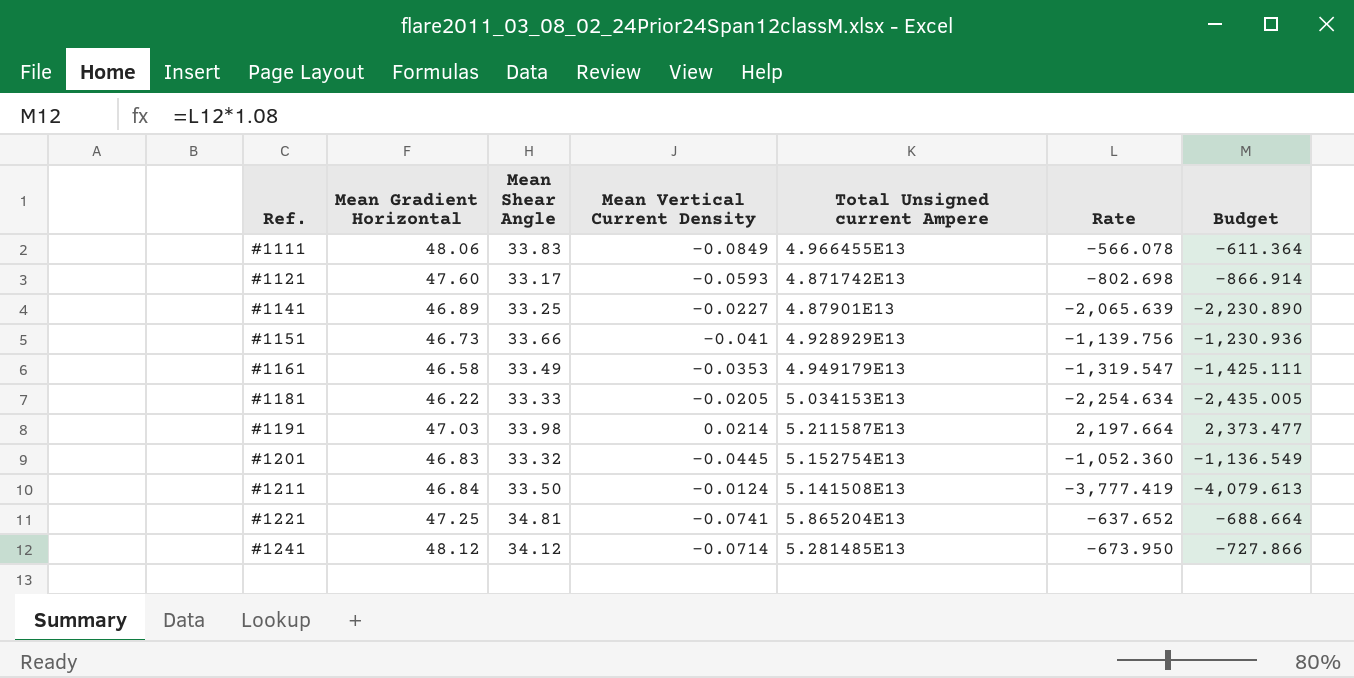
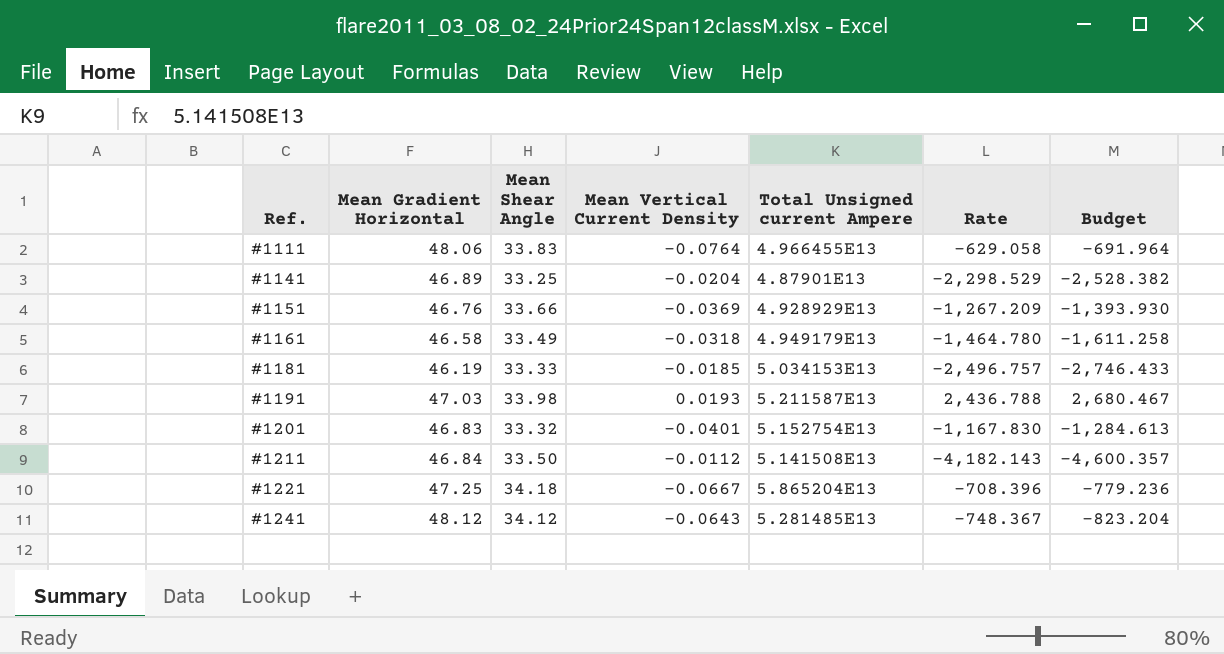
column Budget | formula: [Rate] * 1.08 -> [Rate] * 1.1
row #1121: 47.60 | 33.17 | -0.0593 | 4.871742E13 | -802.698 | -866.914 -> none
#1111 | Mean Vertical Current Density: -0.0849 -> -0.0764
#1111 | Rate: -566.078 -> -629.058
#1141 | Mean Vertical Current Density: -0.0227 -> -0.0204
#1141 | Rate: -2,065.639 -> -2,298.529
#1151 | Mean Gradient Horizontal: 46.73 -> 46.76
#1151 | Mean Vertical Current Density: -0.041 -> -0.0369
#1151 | Rate: -1,139.756 -> -1,267.209
#1161 | Mean Vertical Current Density: -0.0353 -> -0.0318
#1161 | Rate: -1,319.547 -> -1,464.780
#1181 | Mean Gradient Horizontal: 46.22 -> 46.19
#1181 | Mean Vertical Current Density: -0.0205 -> -0.0185
#1181 | Rate: -2,254.634 -> -2,496.757
#1191 | Mean Vertical Current Density: 0.0214 -> 0.0193
#1191 | Rate: 2,197.664 -> 2,436.788
#1201 | Mean Vertical Current Density: -0.0445 -> -0.0401
#1201 | Rate: -1,052.360 -> -1,167.830
#1211 | Mean Vertical Current Density: -0.0124 -> -0.0112
#1211 | Rate: -3,777.419 -> -4,182.143
#1221 | Mean Shear Angle: 34.81 -> 34.18
#1221 | Mean Vertical Current Density: -0.0741 -> -0.0667
#1221 | Rate: -637.652 -> -708.396
#1241 | Mean Vertical Current Density: -0.0714 -> -0.0643
#1241 | Rate: -673.950 -> -748.367

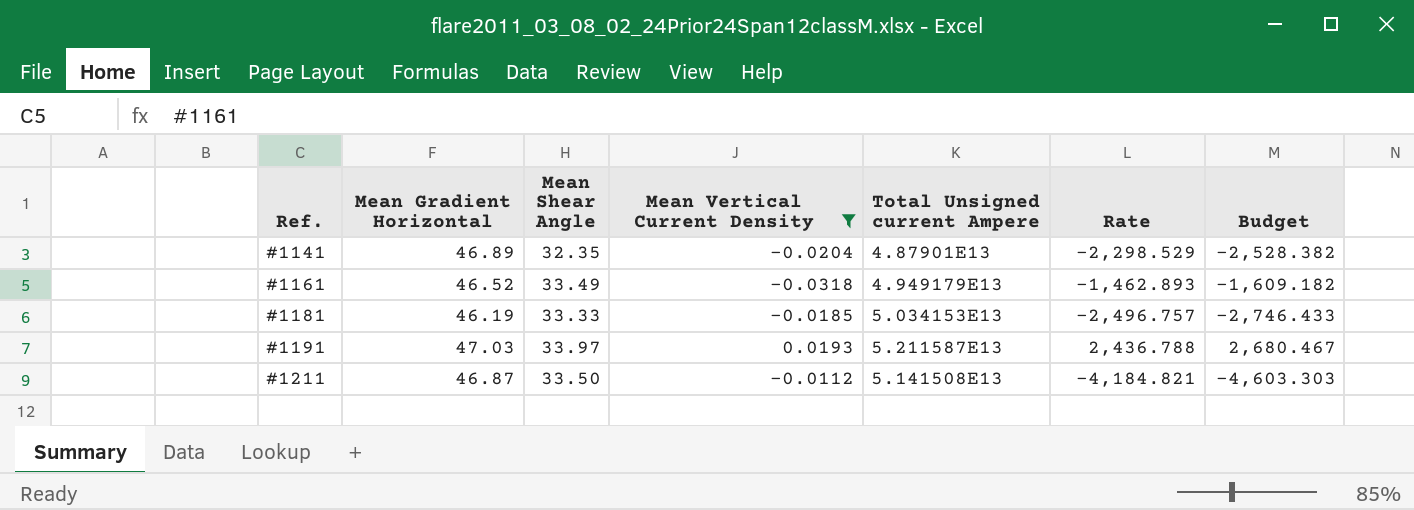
filter: none -> Mean Vertical Current Density >= -0.0318
#1141 | Mean Shear Angle: 33.25 -> 32.35
#1161 | Mean Gradient Horizontal: 46.58 -> 46.52
#1161 | Rate: -1,464.780 -> -1,462.893
#1161 | Budget: -1,611.258 -> -1,609.182
#1191 | Mean Shear Angle: 33.98 -> 33.97
#1211 | Mean Gradient Horizontal: 46.84 -> 46.87
#1211 | Rate: -4,182.143 -> -4,184.821
#1211 | Budget: -4,600.357 -> -4,603.303

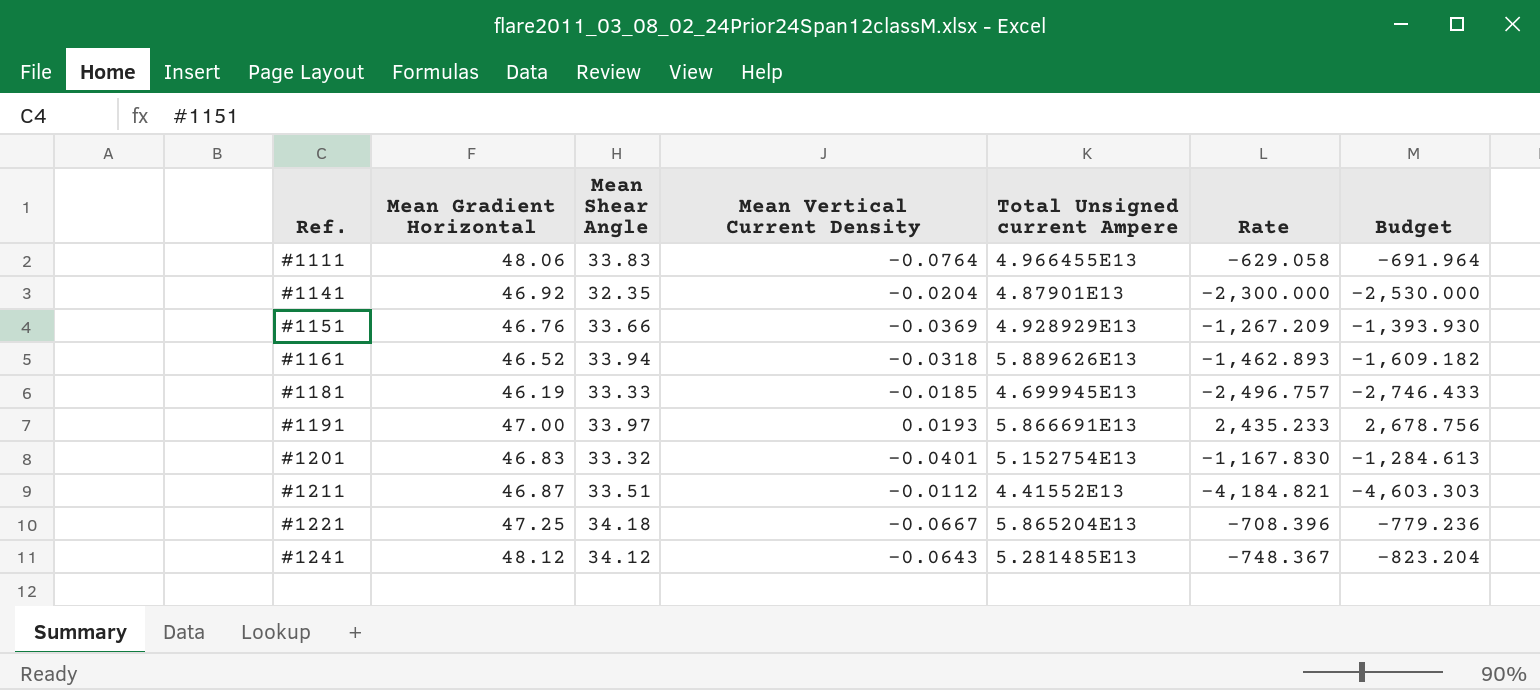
filter: Mean Vertical Current Density >= -0.0318 -> none
#1141 | Mean Gradient Horizontal: 46.89 -> 46.92
#1141 | Rate: -2,298.529 -> -2,300.000
#1141 | Budget: -2,528.382 -> -2,530.000
#1161 | Mean Shear Angle: 33.49 -> 33.94
#1161 | Total Unsigned current Ampere: 4.949179E13 -> 5.889626E13
#1181 | Total Unsigned current Ampere: 5.034153E13 -> 4.699945E13
#1191 | Mean Gradient Horizontal: 47.03 -> 47.00
#1191 | Total Unsigned current Ampere: 5.211587E13 -> 5.866691E13
#1191 | Rate: 2,436.788 -> 2,435.233
#1191 | Budget: 2,680.467 -> 2,678.756
#1211 | Mean Shear Angle: 33.50 -> 33.51
#1211 | Total Unsigned current Ampere: 5.141508E13 -> 4.41552E13

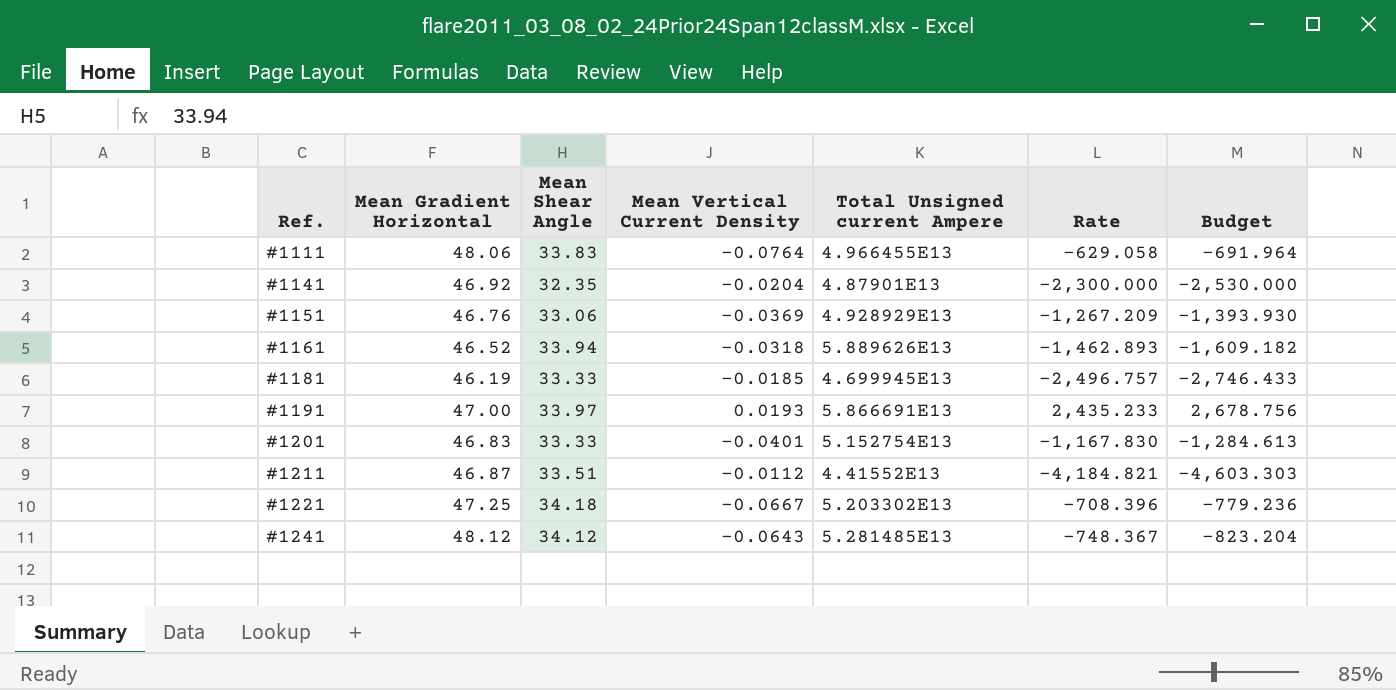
#1151 | Mean Shear Angle: 33.66 -> 33.06
#1201 | Mean Shear Angle: 33.32 -> 33.33
#1221 | Total Unsigned current Ampere: 5.865204E13 -> 5.203302E13

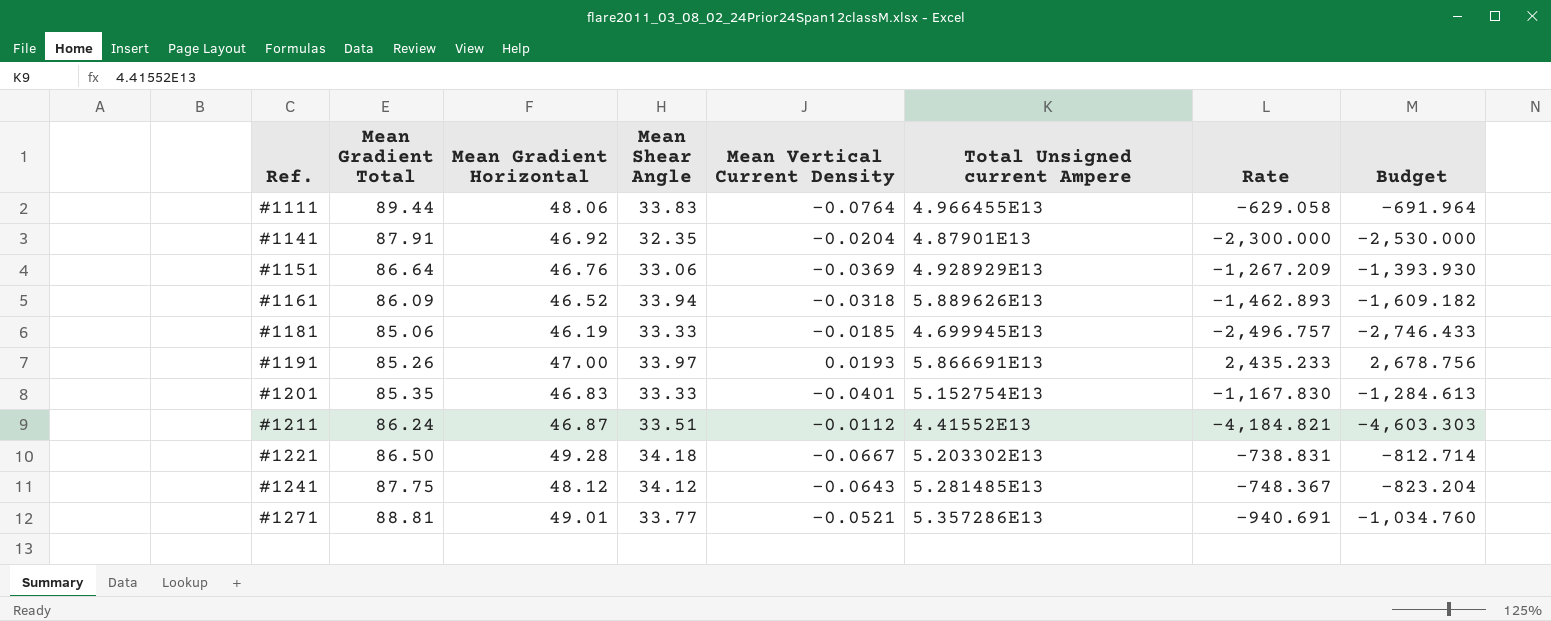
column Mean Gradient Total | position: none -> 2
#1221 | Mean Gradient Horizontal: 47.25 -> 49.28
#1221 | Rate: -708.396 -> -738.831
#1221 | Budget: -779.236 -> -812.714
row #1271: none -> 88.81 | 49.01 | 33.77 | -0.0521 | 5.357286E13 | -940.691 | -1,034.760

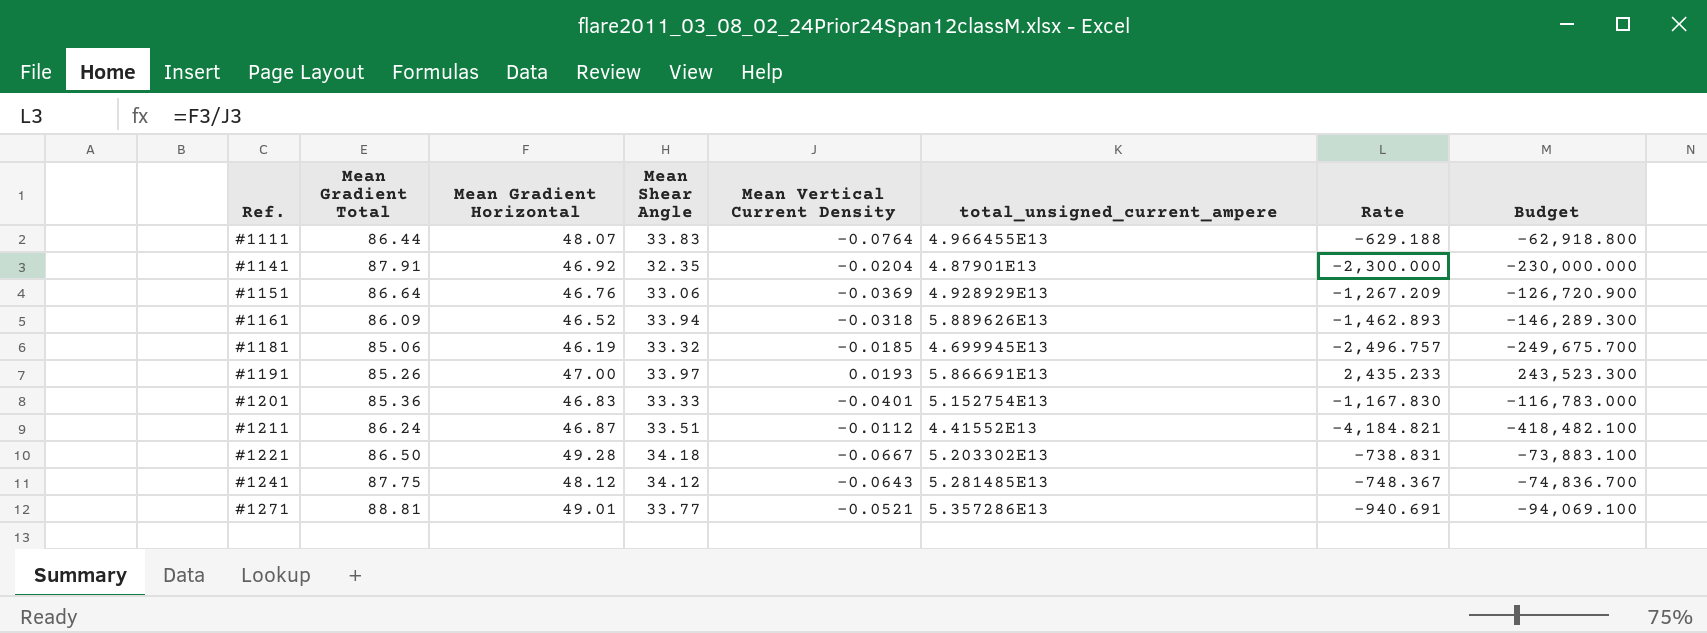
column name: Total Unsigned current Ampere -> total_unsigned_current_ampere
column Budget | formula: [Rate] * 1.1 -> [Rate] * 100
#1111 | Mean Gradient Total: 89.44 -> 86.44
#1111 | Mean Gradient Horizontal: 48.06 -> 48.07
#1111 | Rate: -629.058 -> -629.188
#1181 | Mean Shear Angle: 33.33 -> 33.32
#1201 | Mean Gradient Total: 85.35 -> 85.36

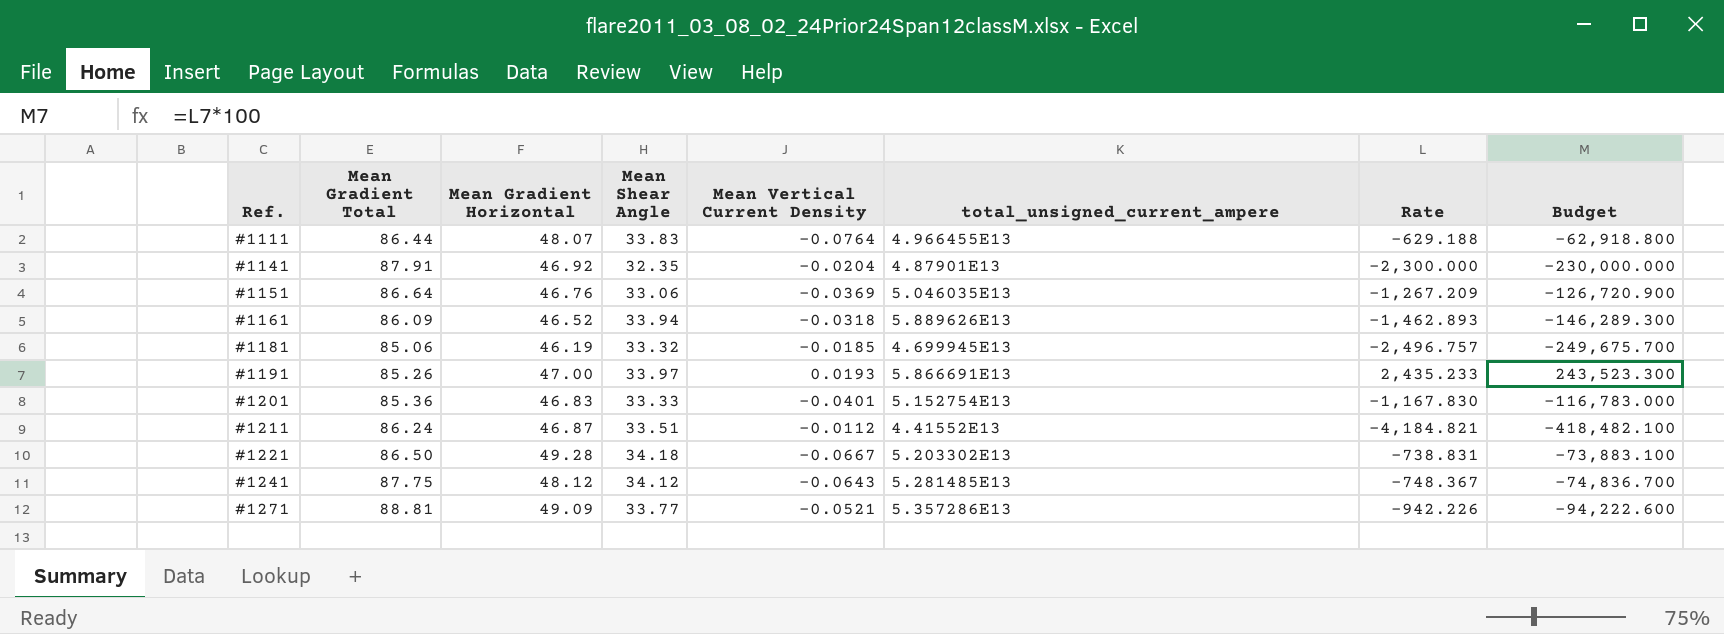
#1151 | total_unsigned_current_ampere: 4.928929E13 -> 5.046035E13
#1271 | Mean Gradient Horizontal: 49.01 -> 49.09
#1271 | Rate: -940.691 -> -942.226
#1271 | Budget: -94,069.100 -> -94,222.600

